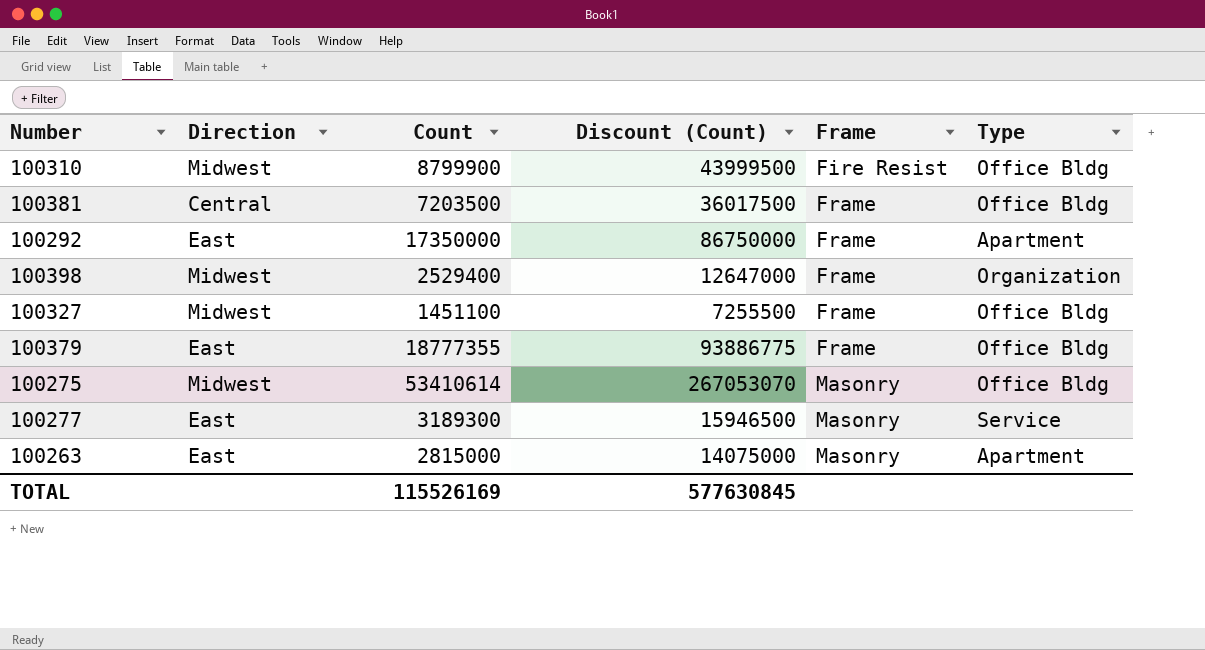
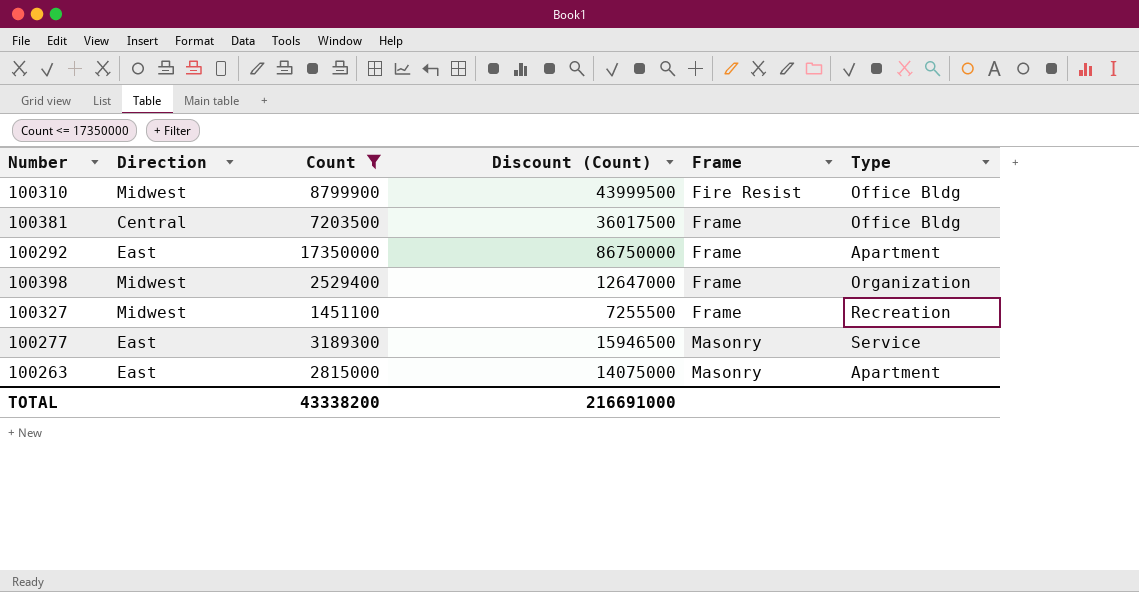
filter: none -> Count <= 17350000
100327 | Type: Office Bldg -> Recreation
TOTAL | Count: 115526169 -> 43338200
TOTAL | Discount (Count): 577630845 -> 216691000

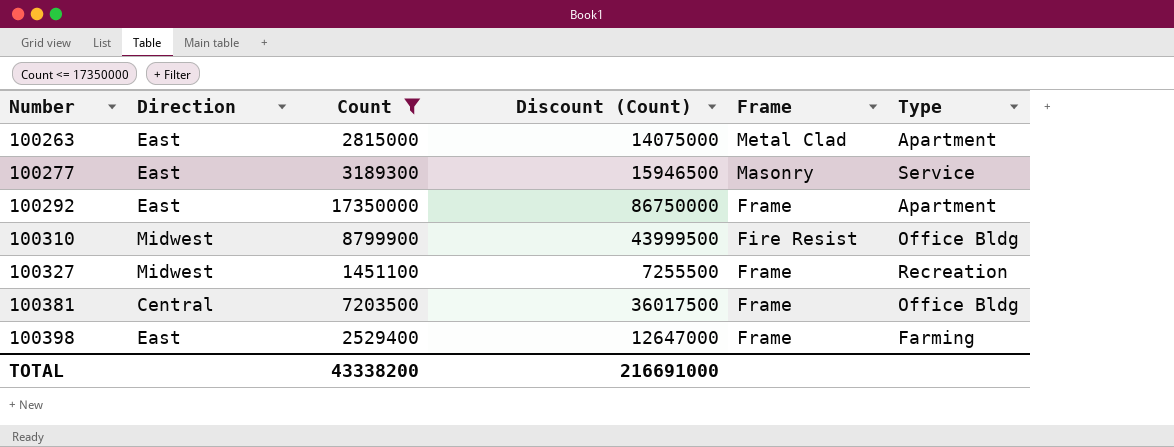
row order: Frame ascending -> Number ascending
100263 | Frame: Masonry -> Metal Clad
100398 | Direction: Midwest -> East
100398 | Type: Organization -> Farming

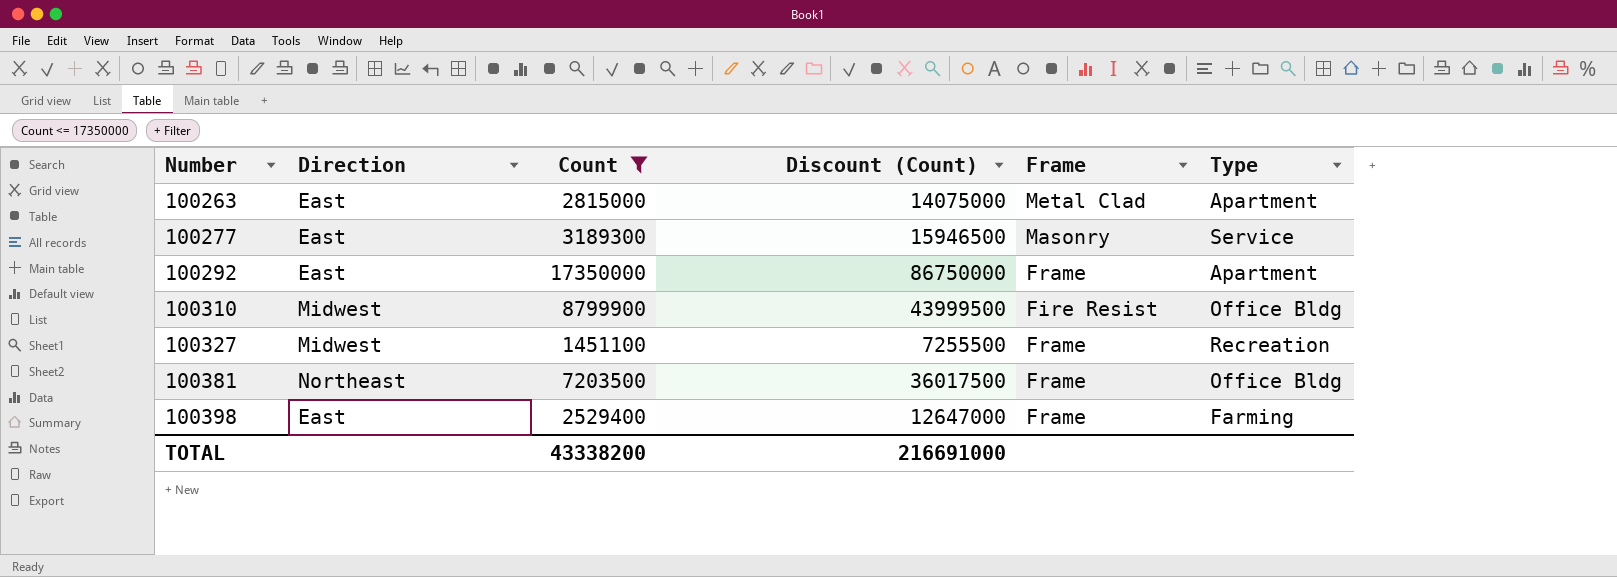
100381 | Direction: Central -> Northeast

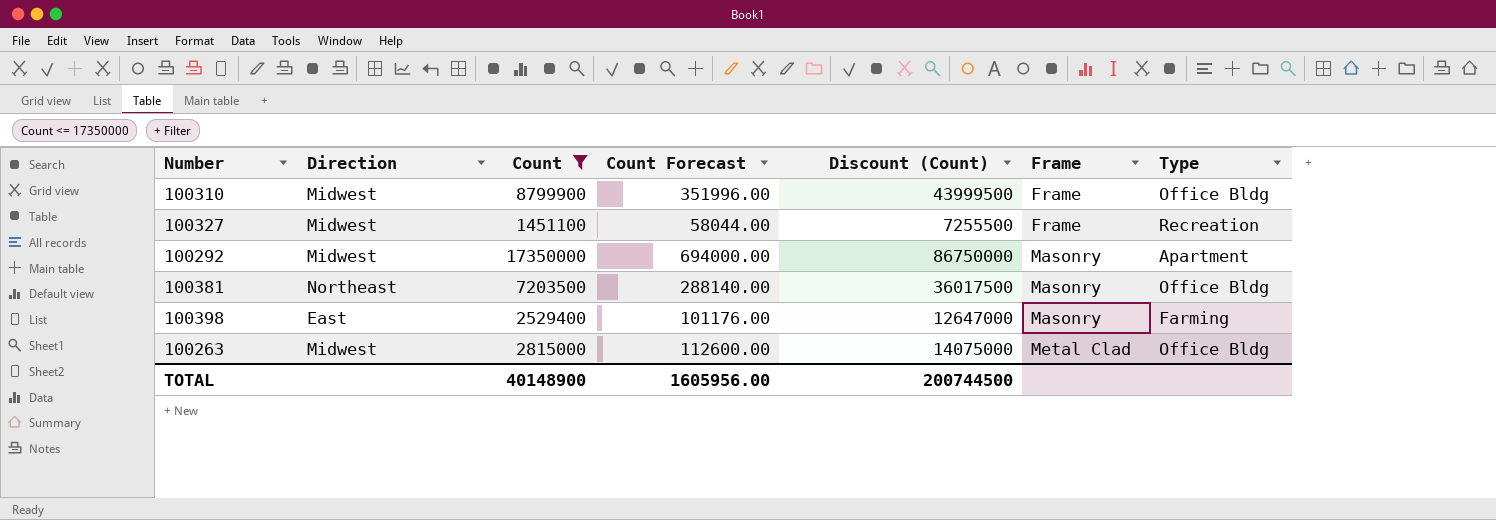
row order: Number ascending -> Frame ascending
column Count Forecast | formula: none -> [Count] * 0.04
row 100277: East | 3189300 | 15946500 | Masonry | Service -> none
100310 | Frame: Fire Resist -> Frame
100292 | Direction: East -> Midwest
100292 | Frame: Frame -> Masonry
100381 | Frame: Frame -> Masonry
100398 | Frame: Frame -> Masonry
100263 | Direction: East -> Midwest
100263 | Type: Apartment -> Office Bldg
TOTAL | Count: 43338200 -> 40148900
TOTAL | Discount (Count): 216691000 -> 200744500

